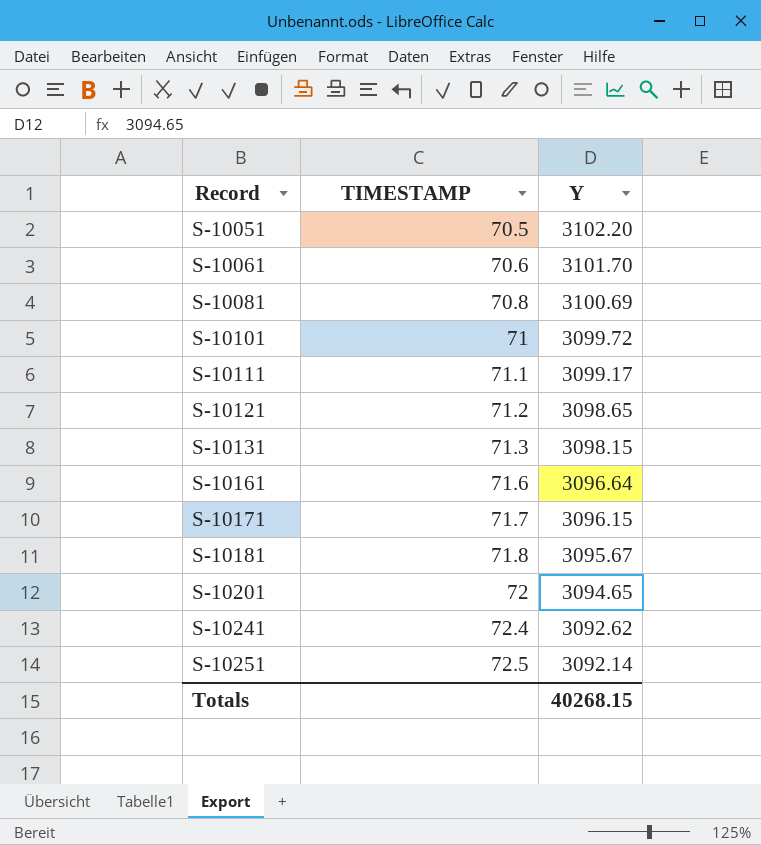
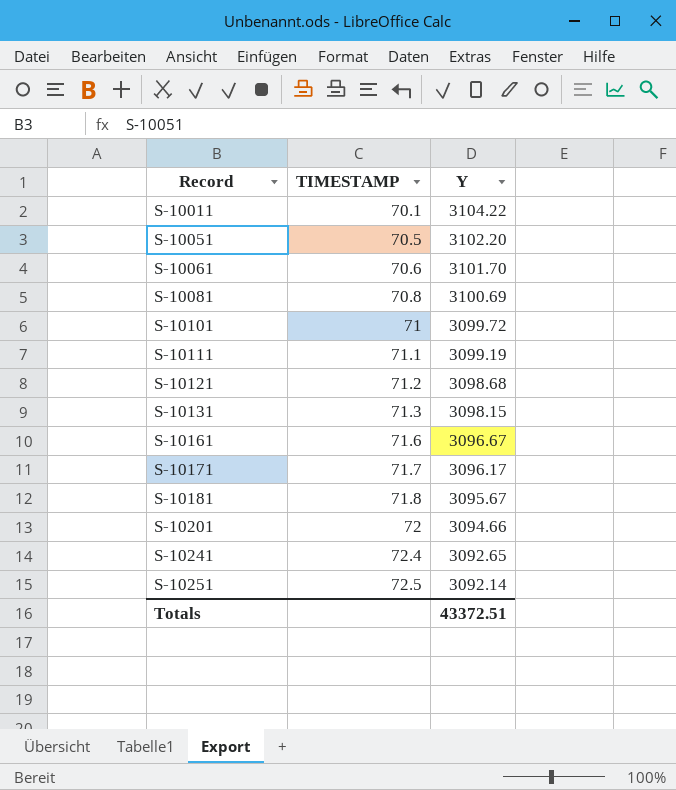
row S-10011: none -> 70.1 | 3104.22
S-10111 | Y: 3099.17 -> 3099.19
S-10121 | Y: 3098.65 -> 3098.68
S-10161 | Y: 3096.64 -> 3096.67
S-10171 | Y: 3096.15 -> 3096.17
S-10201 | Y: 3094.65 -> 3094.66
S-10241 | Y: 3092.62 -> 3092.65
Totals | Y: 40268.15 -> 43372.51

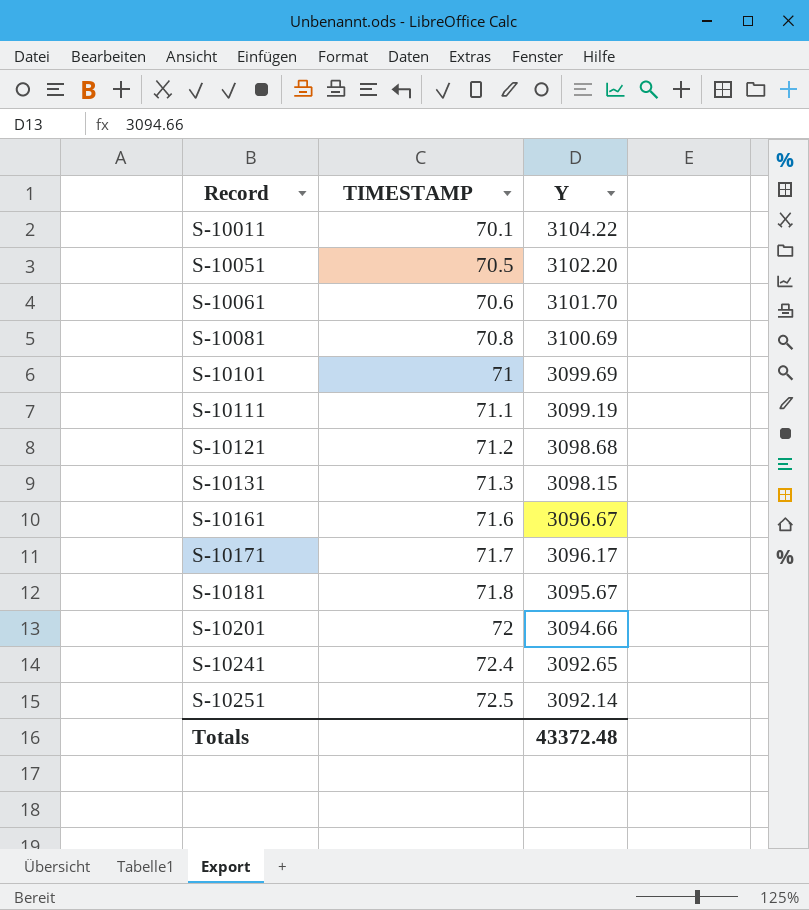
S-10101 | Y: 3099.72 -> 3099.69
Totals | Y: 43372.51 -> 43372.48

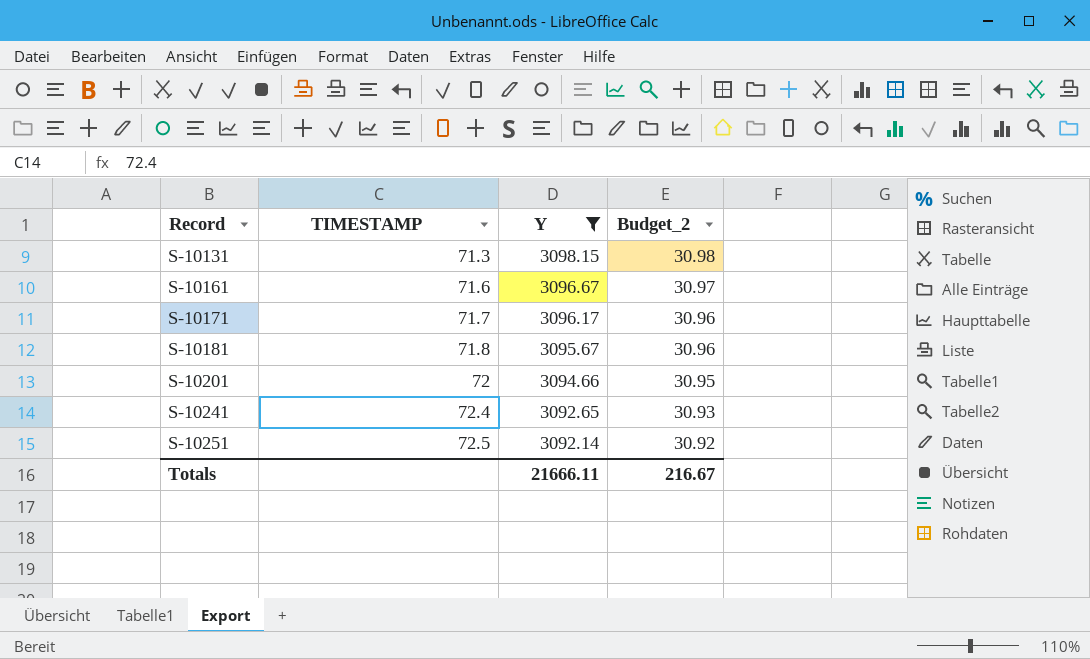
filter: none -> Y <= 3098.15
column Budget_2 | formula: none -> [Y] * 0.01
Totals | Y: 43372.48 -> 21666.11

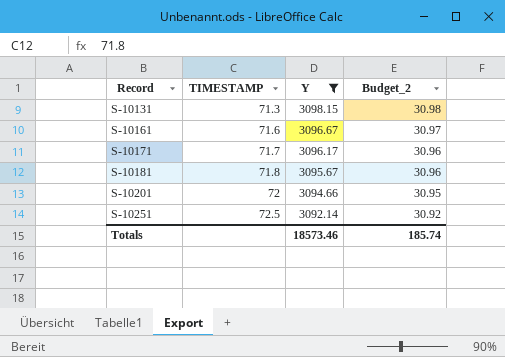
row S-10241: 72.4 | 3092.65 | 30.93 -> none
Totals | Y: 21666.11 -> 18573.46
Totals | Budget_2: 216.67 -> 185.74

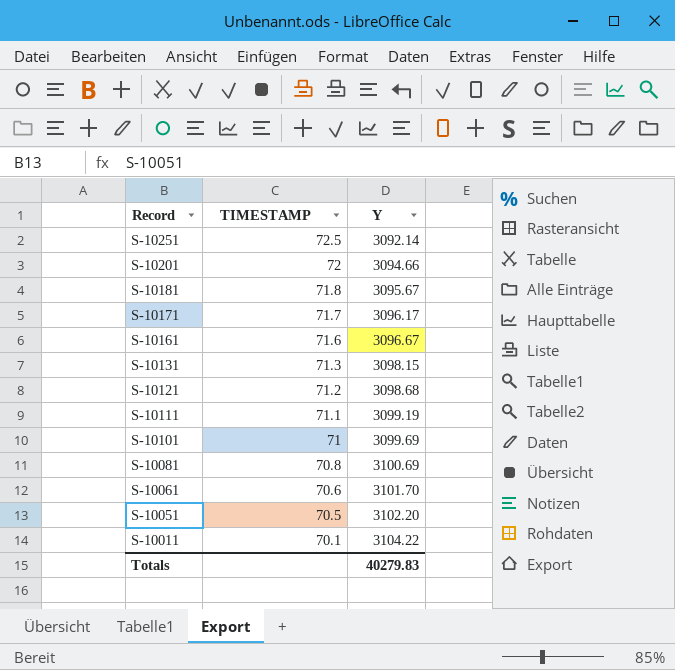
filter: Y <= 3098.15 -> none
row order: Record ascending -> Record descending
column Budget_2 | formula: [Y] * 0.01 -> none
Totals | Y: 18573.46 -> 40279.83

